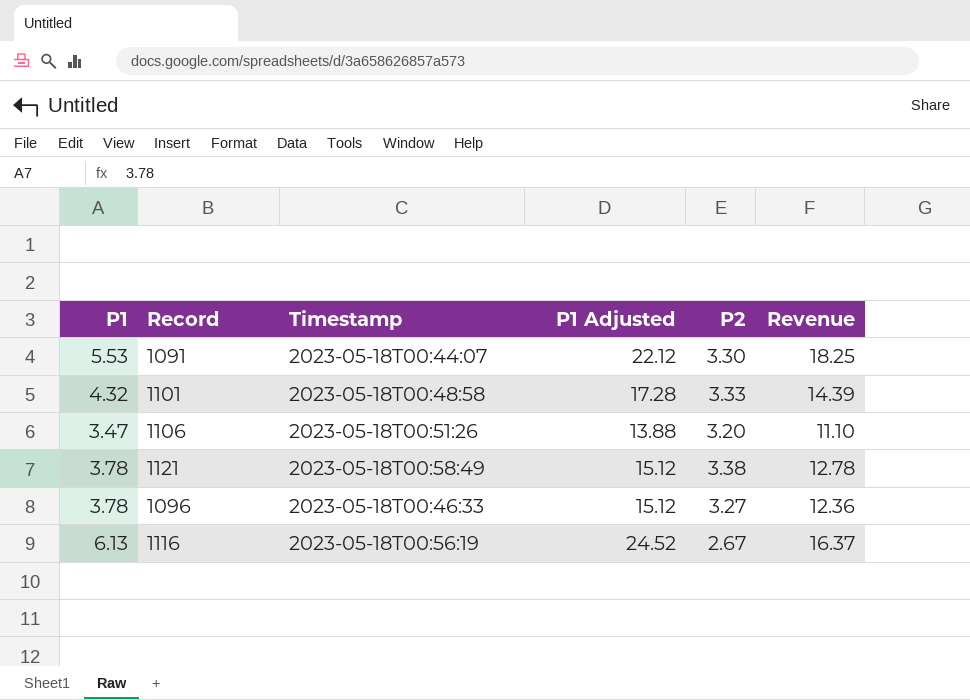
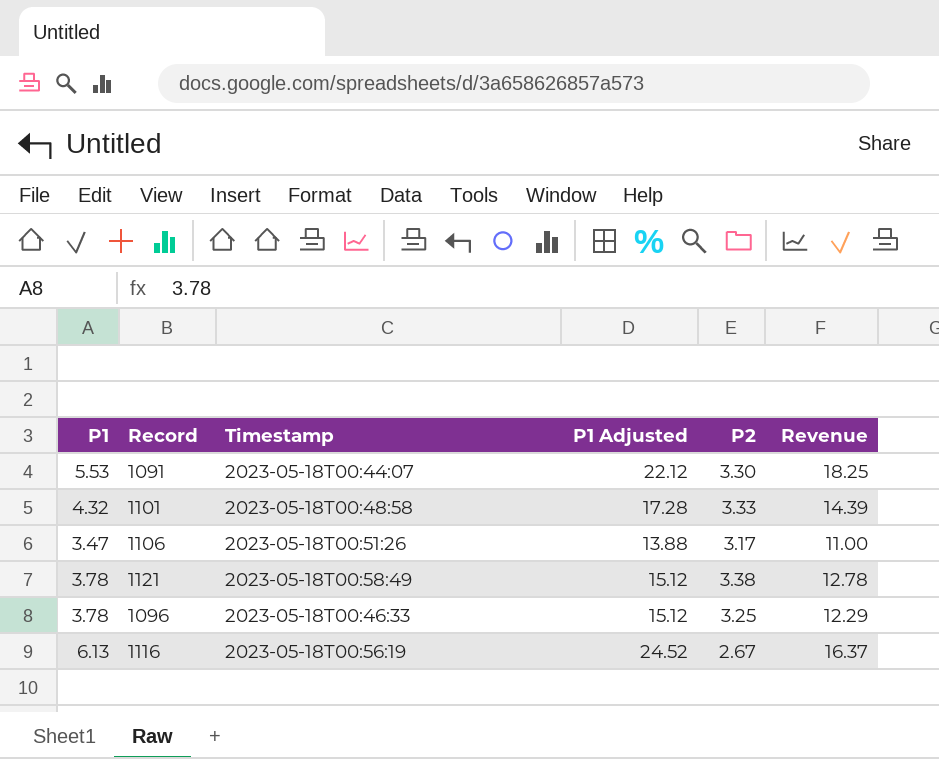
1106 | P2: 3.20 -> 3.17
1106 | Revenue: 11.10 -> 11.00
1096 | P2: 3.27 -> 3.25
1096 | Revenue: 12.36 -> 12.29

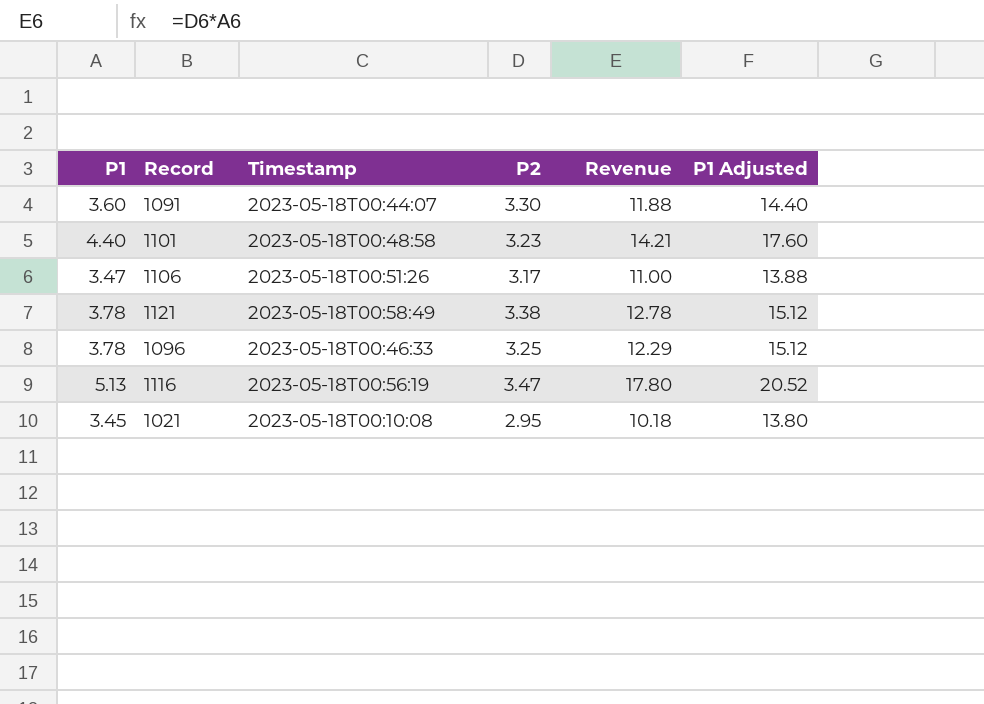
column P1 Adjusted | position: 4 -> 6
1091 | P1: 5.53 -> 3.60
1091 | Revenue: 18.25 -> 11.88
1091 | P1 Adjusted: 22.12 -> 14.40
1101 | P1: 4.32 -> 4.40
1101 | P2: 3.33 -> 3.23
1101 | Revenue: 14.39 -> 14.21
1101 | P1 Adjusted: 17.28 -> 17.60
1116 | P1: 6.13 -> 5.13
1116 | P2: 2.67 -> 3.47
1116 | Revenue: 16.37 -> 17.80
1116 | P1 Adjusted: 24.52 -> 20.52
row 1021: none -> 3.45 | 2023-05-18T00:10:08 | 2.95 | 10.18 | 13.80

